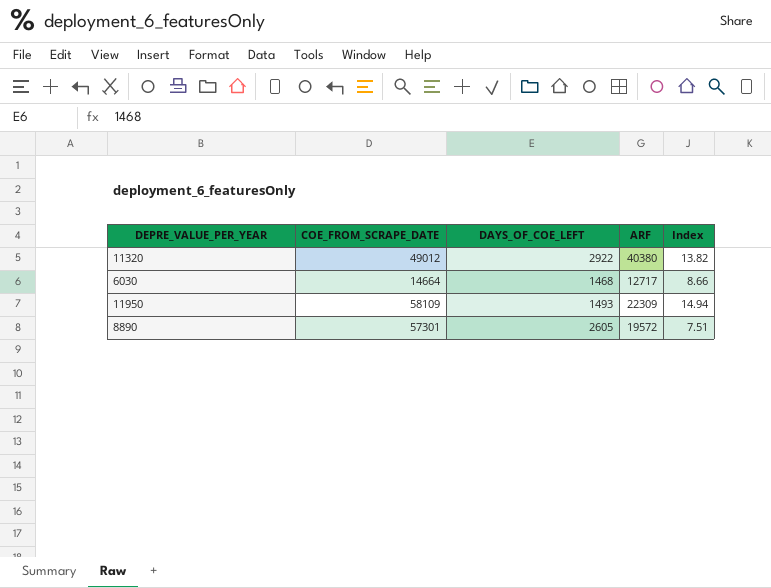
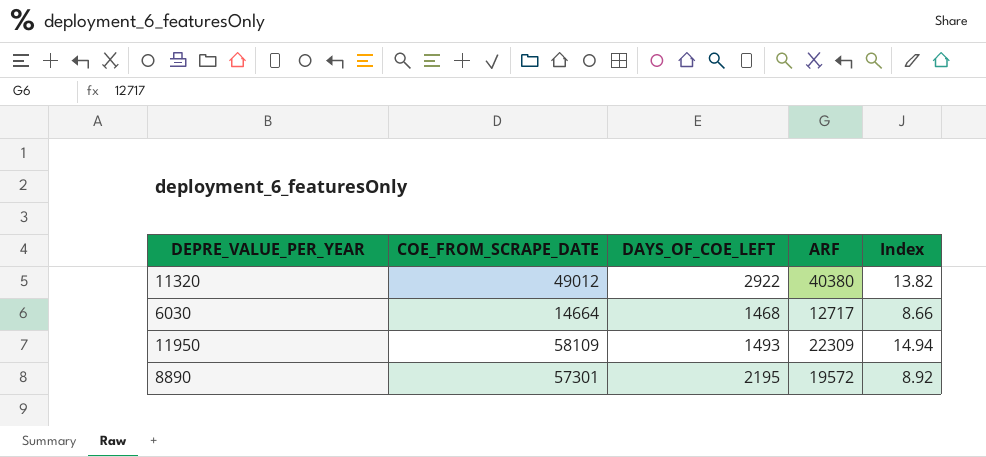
8890 | DAYS_OF_COE_LEFT: 2605 -> 2195
8890 | Index: 7.51 -> 8.92

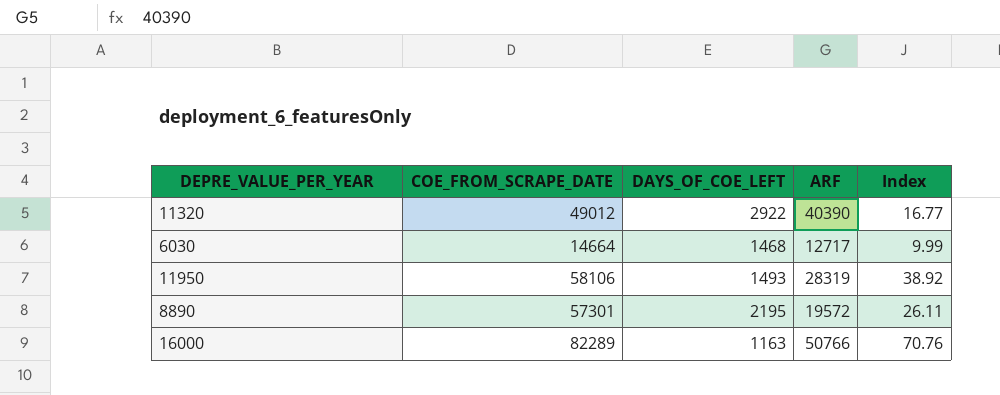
column Index | formula: [ARF] / [DAYS_OF_COE_LEFT] -> [COE_FROM_SCRAPE_DATE] / [DAYS_OF_COE_LEFT]
11320 | ARF: 40380 -> 40390
11950 | COE_FROM_SCRAPE_DATE: 58109 -> 58106
11950 | ARF: 22309 -> 28319
row 16000: none -> 82289 | 1163 | 50766 | 70.76

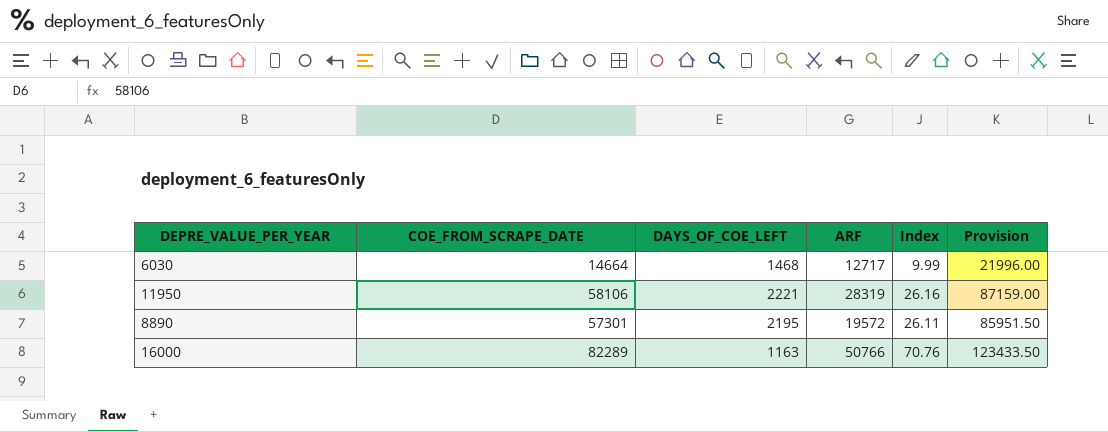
column Provision | formula: none -> [COE_FROM_SCRAPE_DATE] * 1.5
row 11320: 49012 | 2922 | 40390 | 16.77 -> none
11950 | DAYS_OF_COE_LEFT: 1493 -> 2221
11950 | Index: 38.92 -> 26.16

